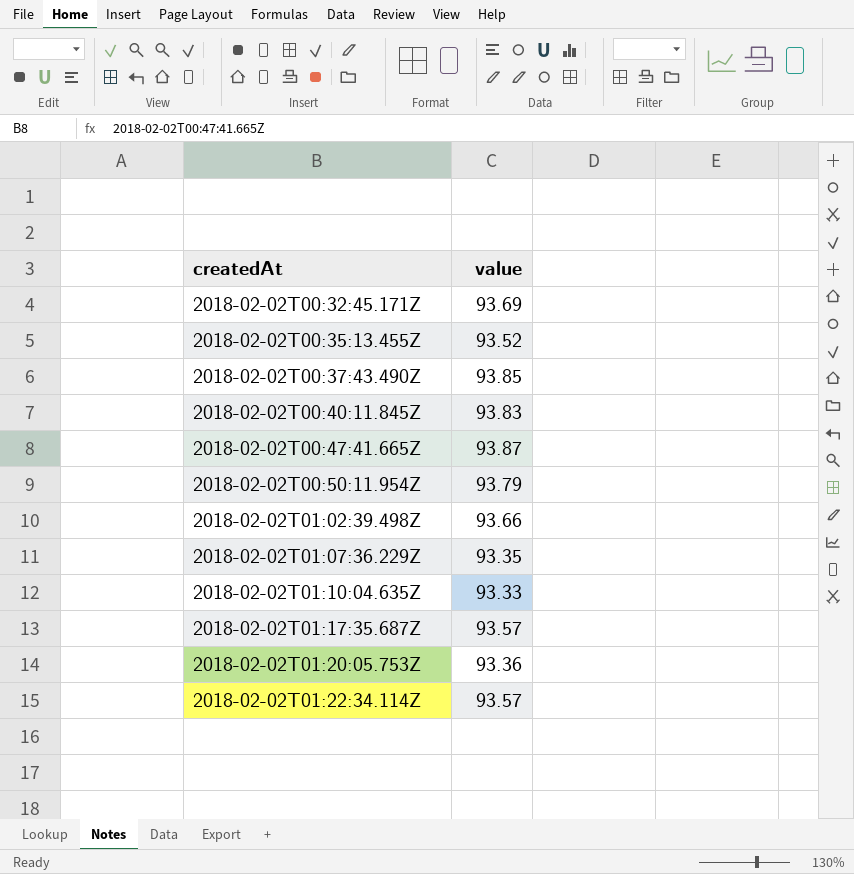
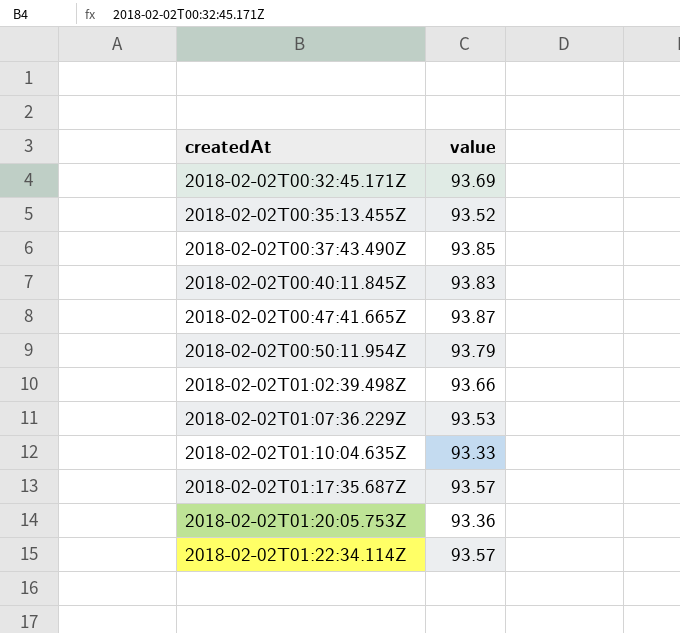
2018-02-02T01:07:36.229Z | value: 93.35 -> 93.53

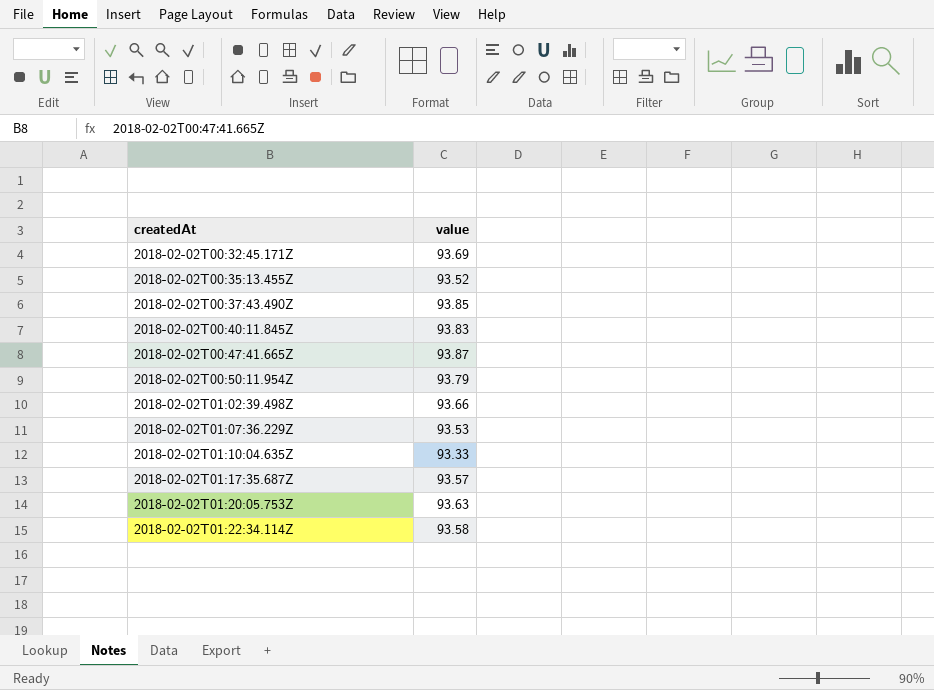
2018-02-02T01:20:05.753Z | value: 93.36 -> 93.63
2018-02-02T01:22:34.114Z | value: 93.57 -> 93.58

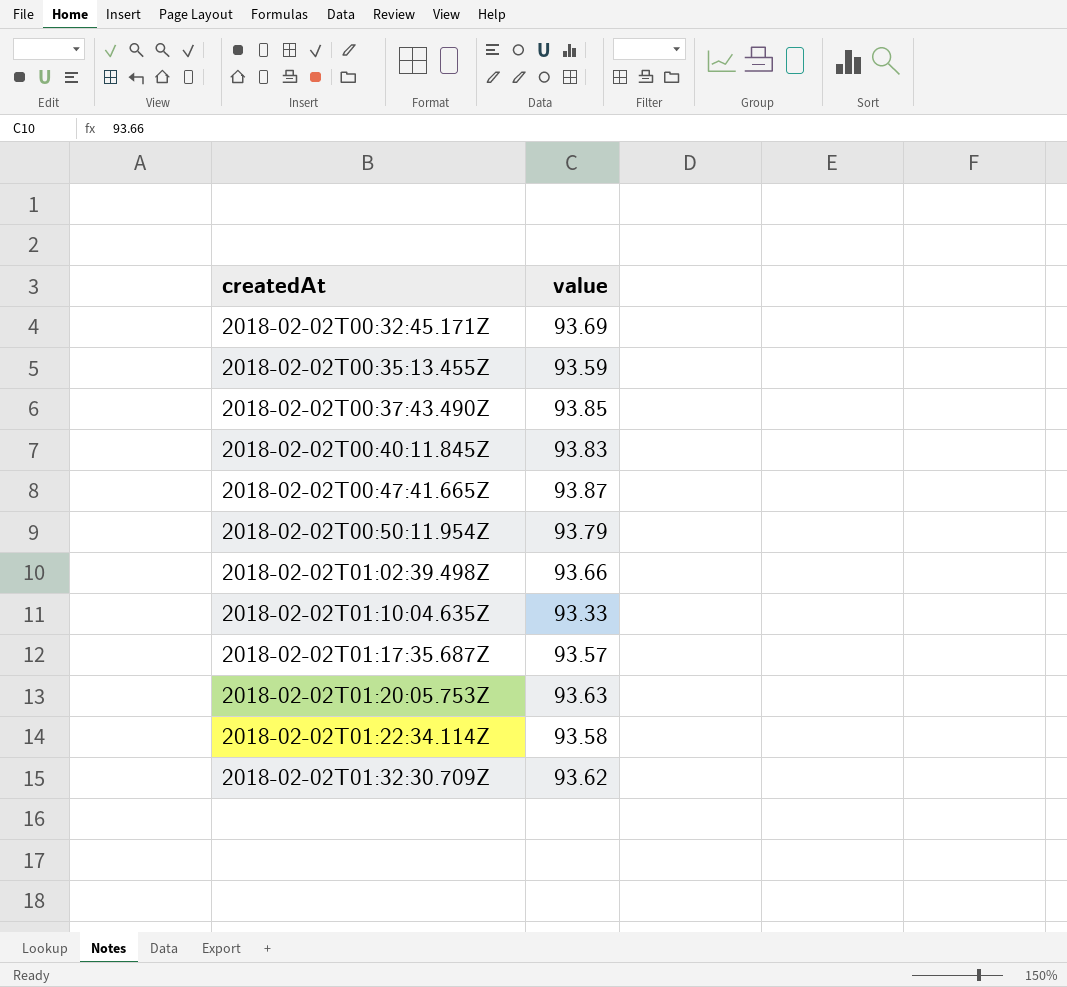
row 2018-02-02T01:07:36.229Z: 93.53 -> none
2018-02-02T00:35:13.455Z | value: 93.52 -> 93.59
row 2018-02-02T01:32:30.709Z: none -> 93.62

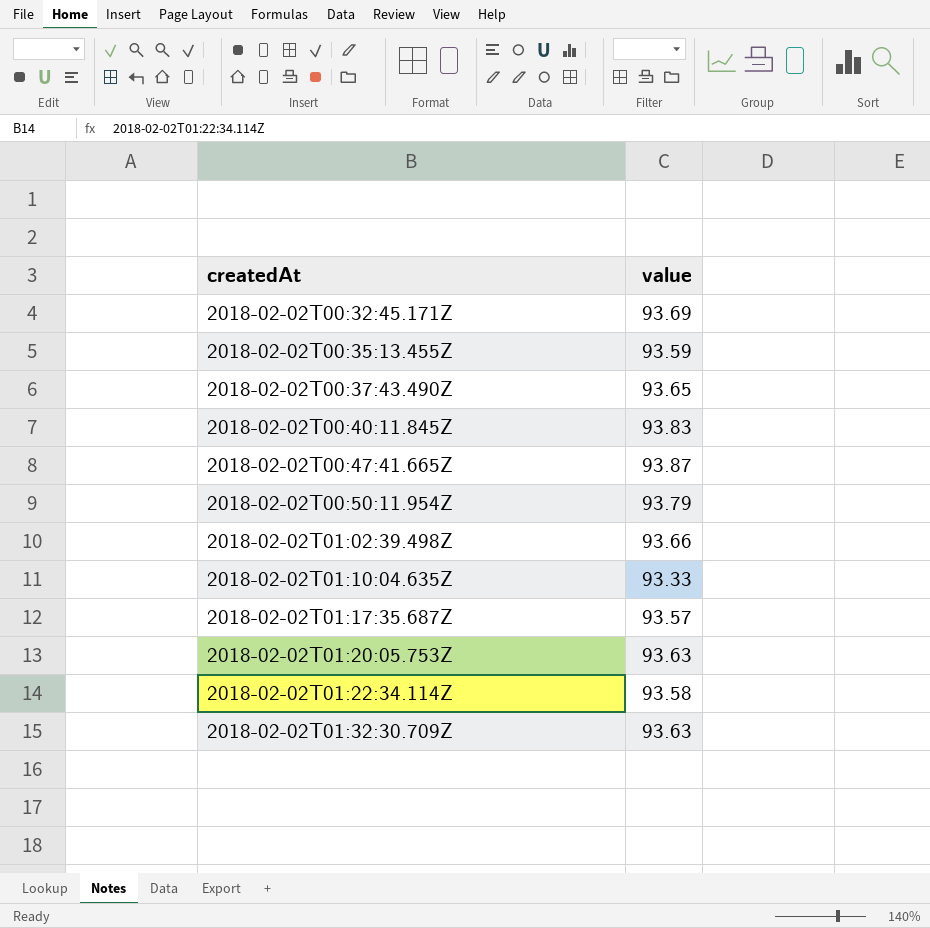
2018-02-02T00:37:43.490Z | value: 93.85 -> 93.65
2018-02-02T01:32:30.709Z | value: 93.62 -> 93.63

